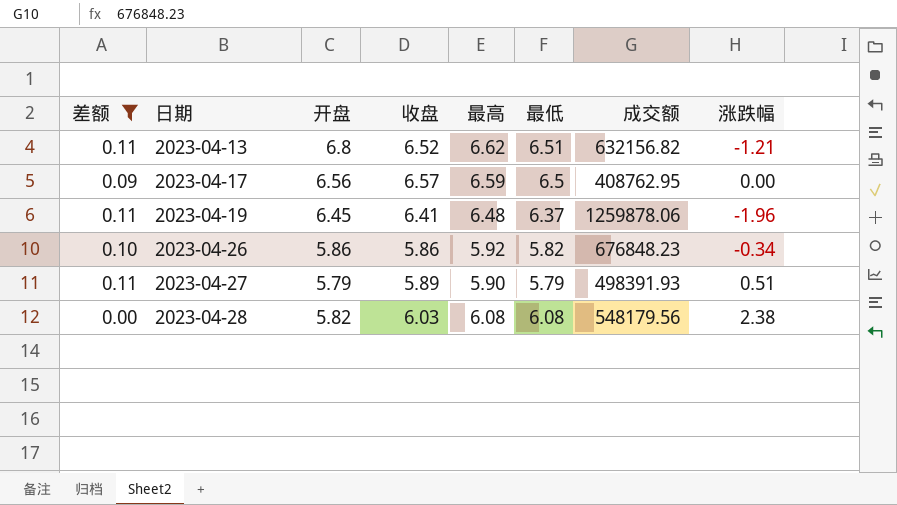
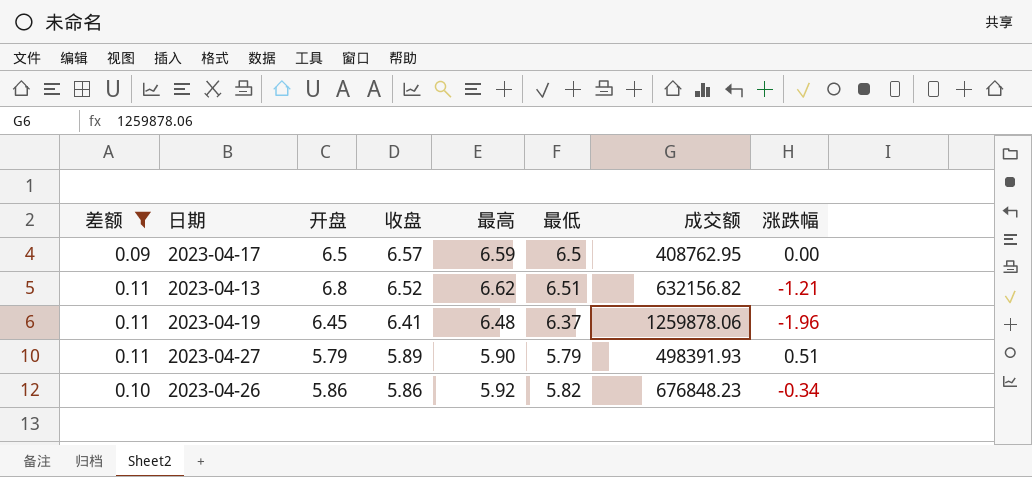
row order: 日期 ascending -> 收盘 descending
row 2023-04-28: 0.00 | 5.82 | 6.03 | 6.08 | 6.08 | 548179.56 | 2.38 -> none
2023-04-17 | 开盘: 6.56 -> 6.5

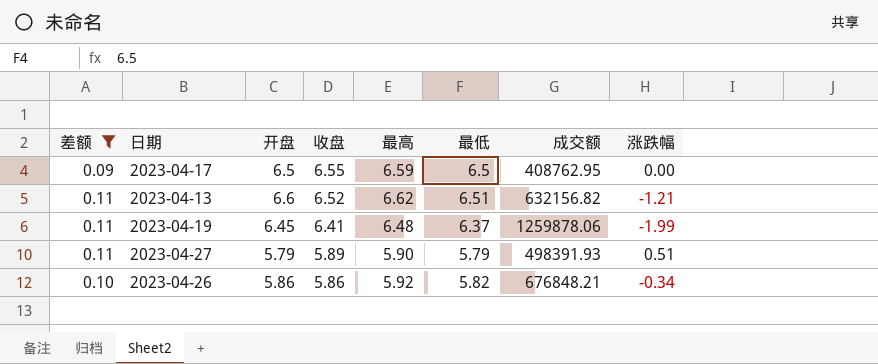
2023-04-17 | 收盘: 6.57 -> 6.55
2023-04-13 | 开盘: 6.8 -> 6.6
2023-04-19 | 涨跌幅: -1.96 -> -1.99
2023-04-26 | 成交额: 676848.23 -> 676848.21

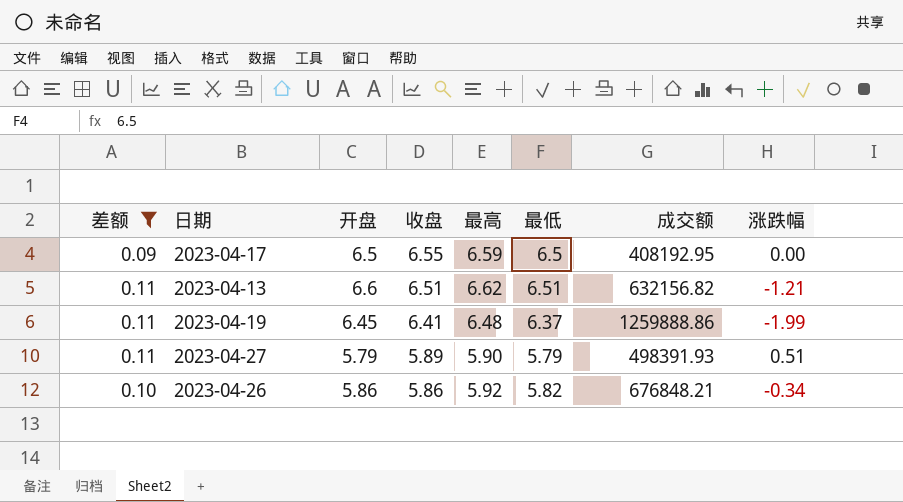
2023-04-17 | 成交额: 408762.95 -> 408192.95
2023-04-13 | 收盘: 6.52 -> 6.51
2023-04-19 | 成交额: 1259878.06 -> 1259888.86

